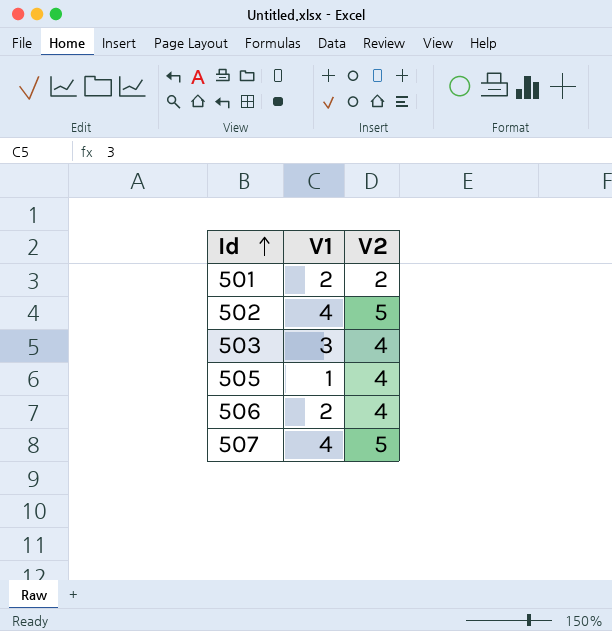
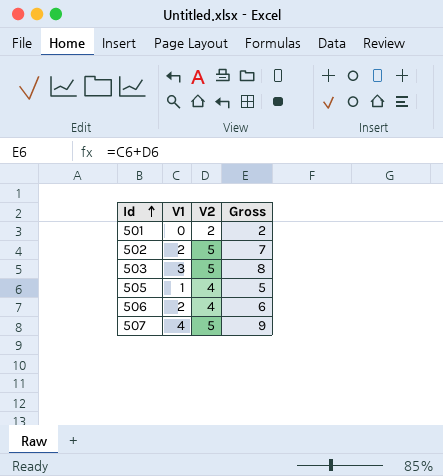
column Gross | formula: none -> [V1] + [V2]
501 | V1: 2 -> 0
502 | V1: 4 -> 2
503 | V2: 4 -> 5

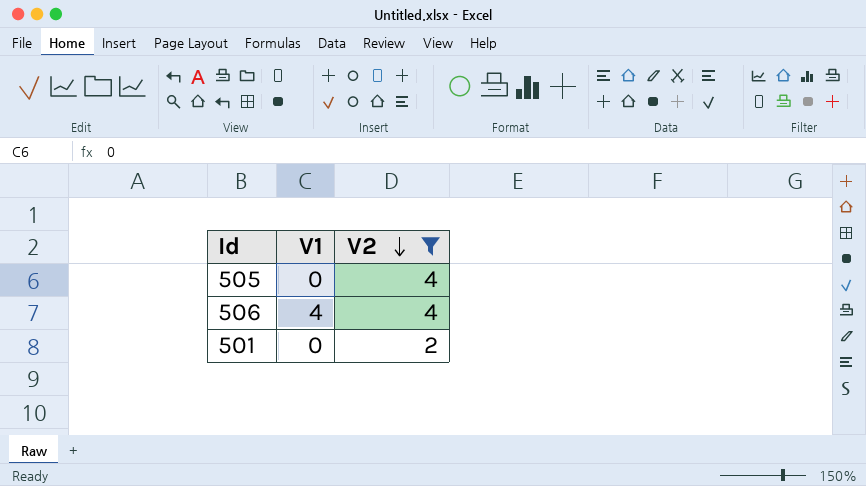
filter: none -> V2 != 5
row order: Id ascending -> V2 descending
column Gross | formula: [V1] + [V2] -> none
505 | V1: 1 -> 0
506 | V1: 2 -> 4

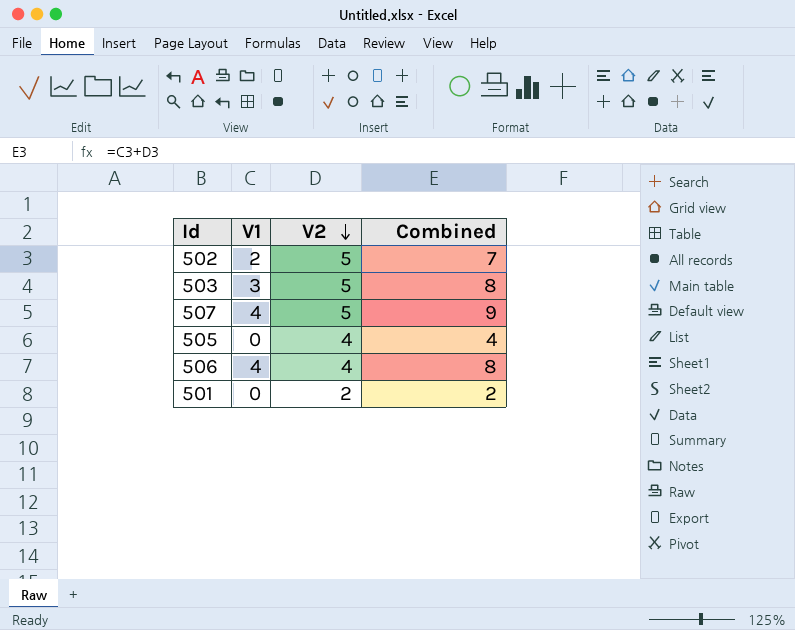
filter: V2 != 5 -> none
column Combined | formula: none -> [V1] + [V2]

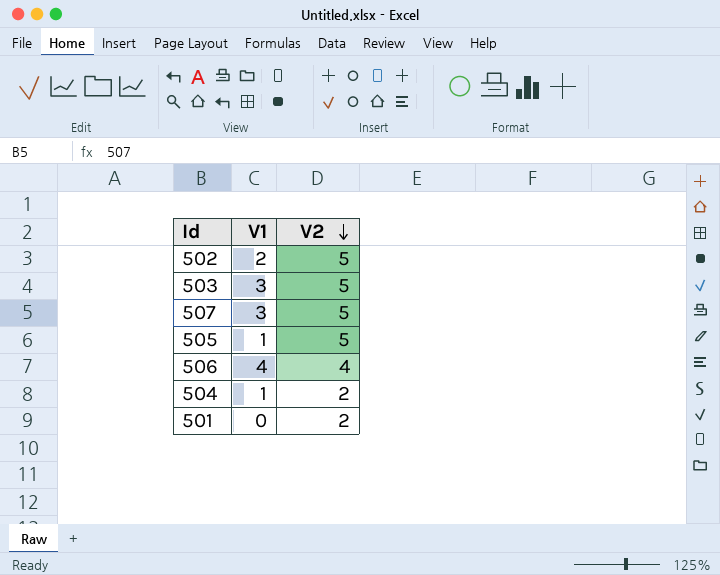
column Combined | formula: [V1] + [V2] -> none
507 | V1: 4 -> 3
505 | V1: 0 -> 1
505 | V2: 4 -> 5
row 504: none -> 1 | 2

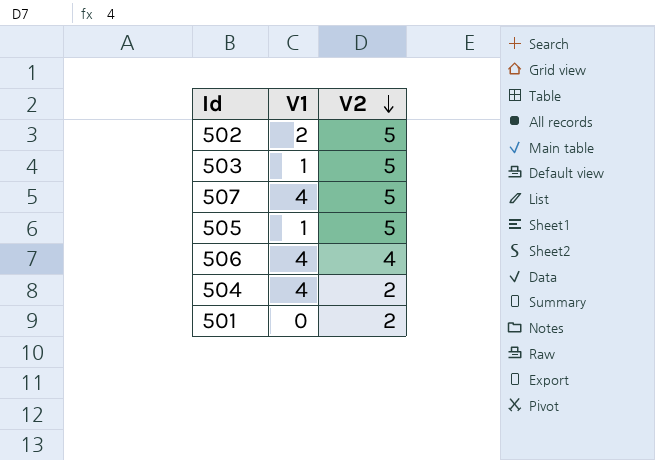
503 | V1: 3 -> 1
507 | V1: 3 -> 4
504 | V1: 1 -> 4

